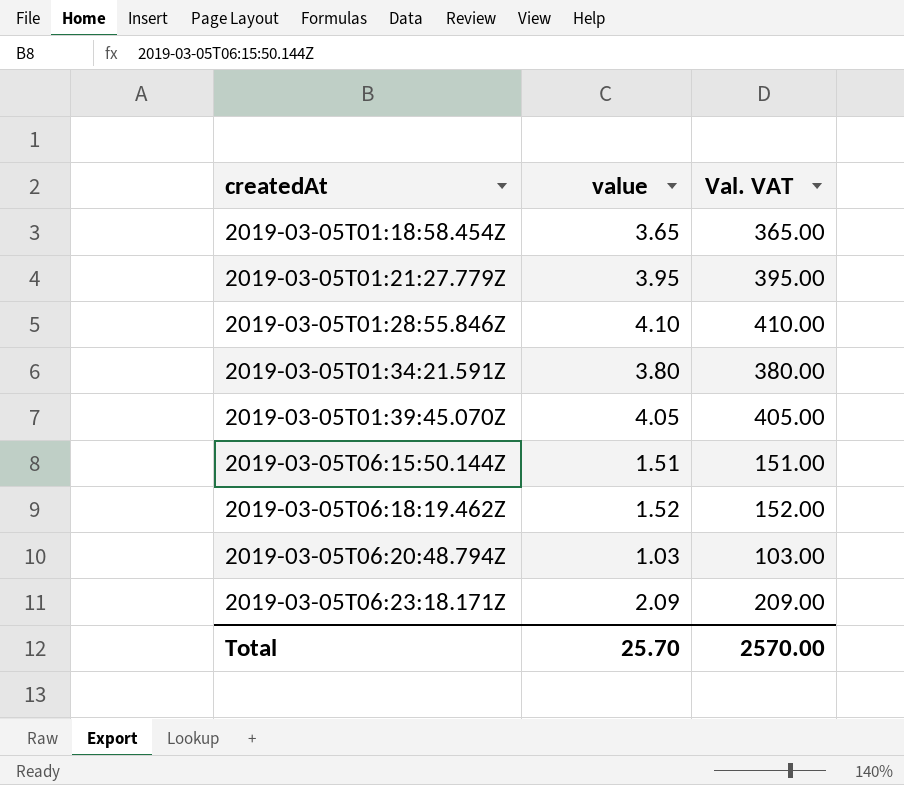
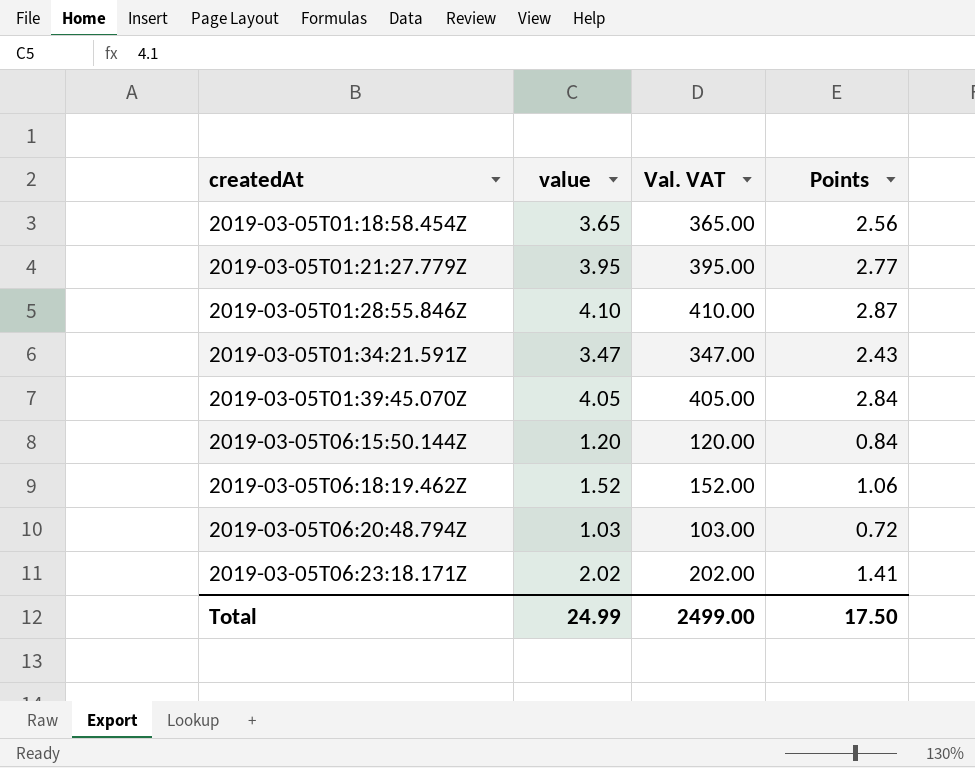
column Points | formula: none -> [value] * 0.7
2019-03-05T01:34:21.591Z | value: 3.80 -> 3.47
2019-03-05T01:34:21.591Z | Val. VAT: 380.00 -> 347.00
2019-03-05T06:15:50.144Z | value: 1.51 -> 1.20
2019-03-05T06:15:50.144Z | Val. VAT: 151.00 -> 120.00
2019-03-05T06:23:18.171Z | value: 2.09 -> 2.02
2019-03-05T06:23:18.171Z | Val. VAT: 209.00 -> 202.00
Total | value: 25.70 -> 24.99
Total | Val. VAT: 2570.00 -> 2499.00

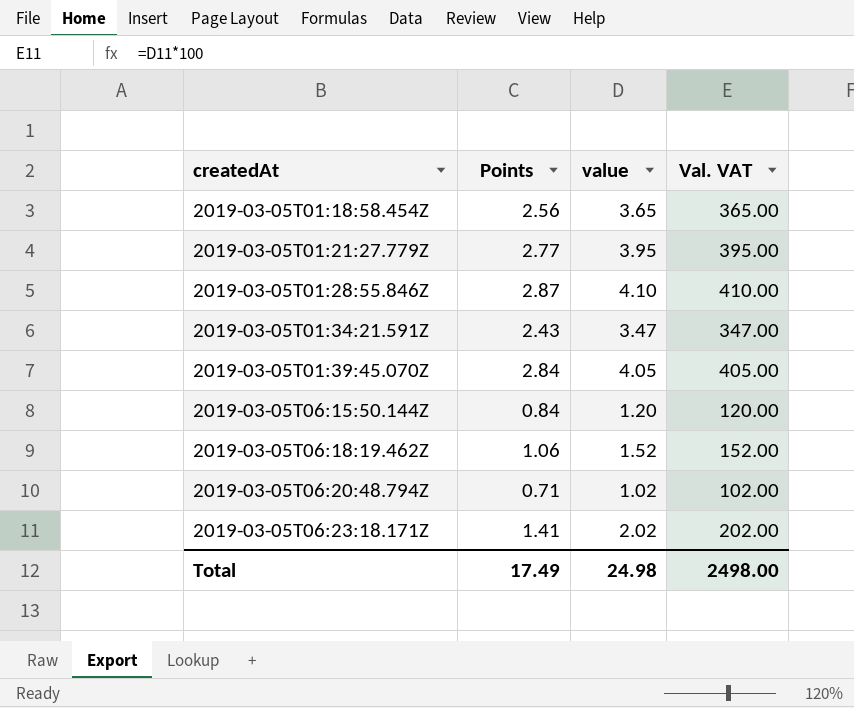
column Points | position: 4 -> 2
2019-03-05T06:20:48.794Z | Points: 0.72 -> 0.71
2019-03-05T06:20:48.794Z | value: 1.03 -> 1.02
2019-03-05T06:20:48.794Z | Val. VAT: 103.00 -> 102.00
Total | Points: 17.50 -> 17.49
Total | value: 24.99 -> 24.98
Total | Val. VAT: 2499.00 -> 2498.00

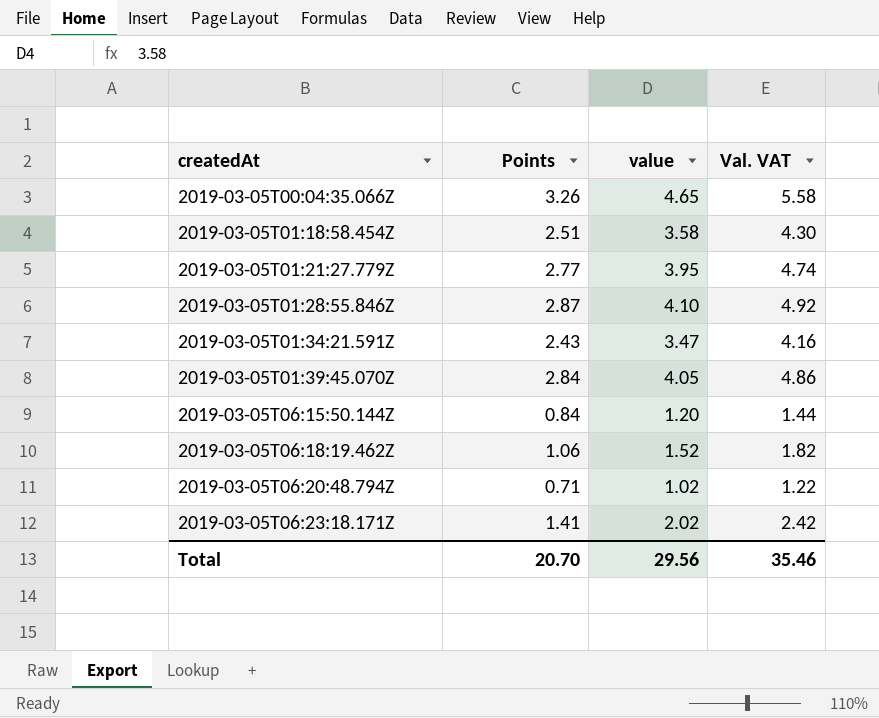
column Val. VAT | formula: [value] * 100 -> [value] * 1.2
row 2019-03-05T00:04:35.066Z: none -> 3.26 | 4.65 | 5.58
2019-03-05T01:18:58.454Z | Points: 2.56 -> 2.51
2019-03-05T01:18:58.454Z | value: 3.65 -> 3.58
Total | Points: 17.49 -> 20.70
Total | value: 24.98 -> 29.56
Total | Val. VAT: 2498.00 -> 35.46

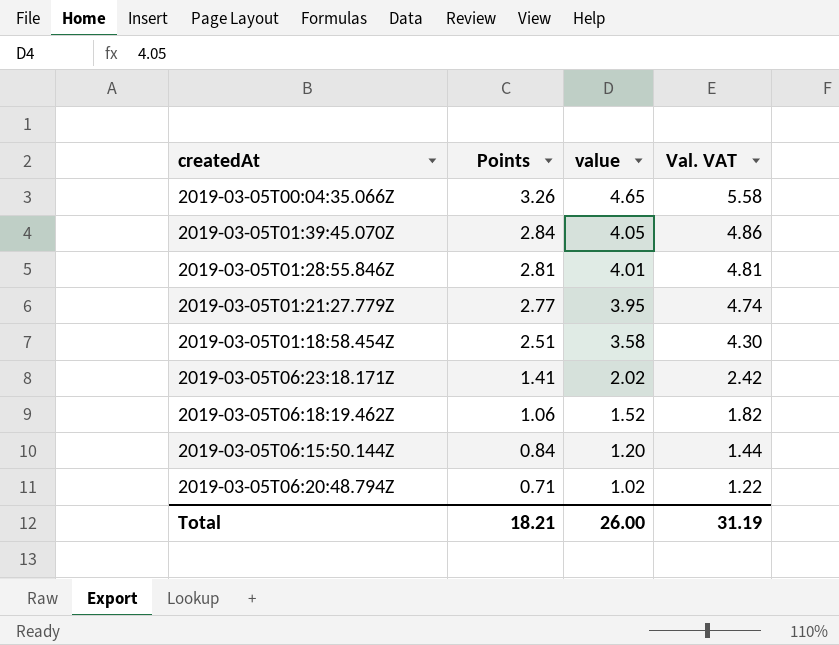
row order: createdAt ascending -> Points descending
row 2019-03-05T01:34:21.591Z: 2.43 | 3.47 | 4.16 -> none
2019-03-05T01:28:55.846Z | Points: 2.87 -> 2.81
2019-03-05T01:28:55.846Z | value: 4.10 -> 4.01
2019-03-05T01:28:55.846Z | Val. VAT: 4.92 -> 4.81
Total | Points: 20.70 -> 18.21
Total | value: 29.56 -> 26.00
Total | Val. VAT: 35.46 -> 31.19

